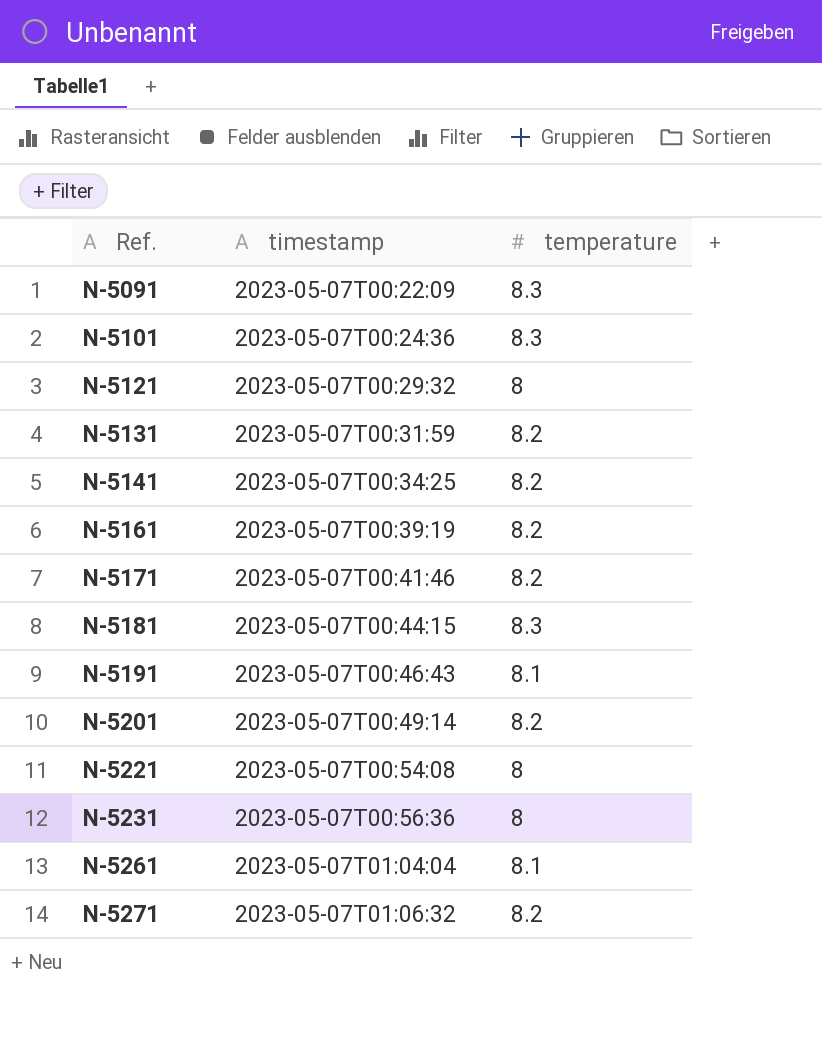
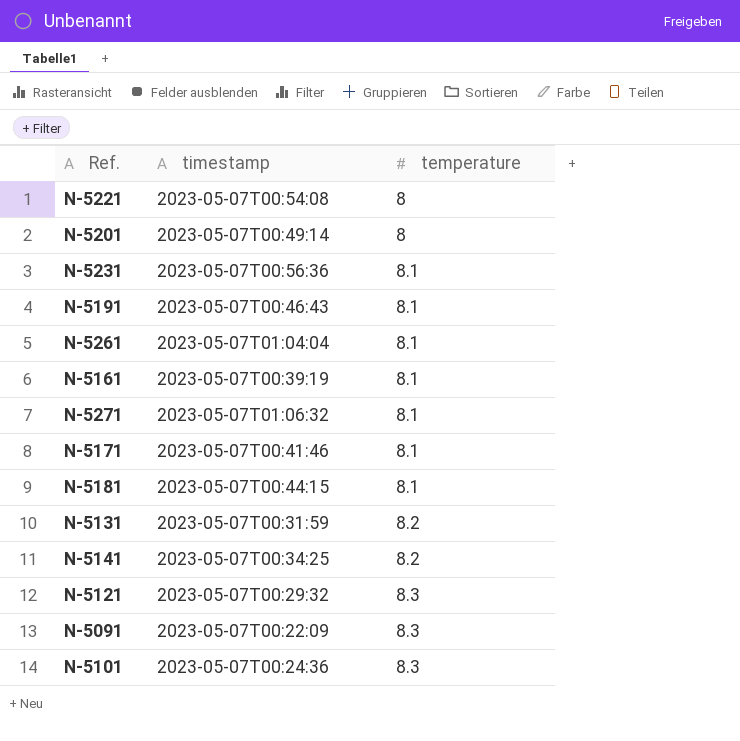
row order: Ref. ascending -> temperature ascending
N-5201 | temperature: 8.2 -> 8
N-5231 | temperature: 8 -> 8.1
N-5161 | temperature: 8.2 -> 8.1
N-5271 | temperature: 8.2 -> 8.1
N-5171 | temperature: 8.2 -> 8.1
N-5181 | temperature: 8.3 -> 8.1
N-5121 | temperature: 8 -> 8.3

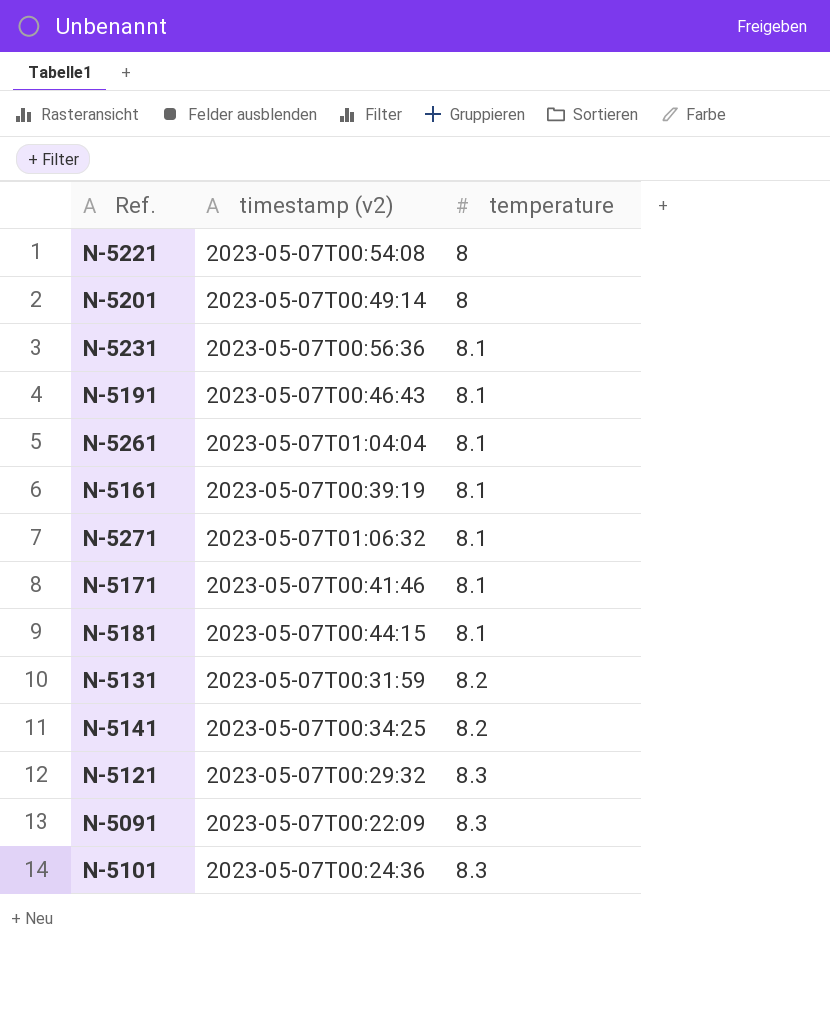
column name: timestamp -> timestamp (v2)

